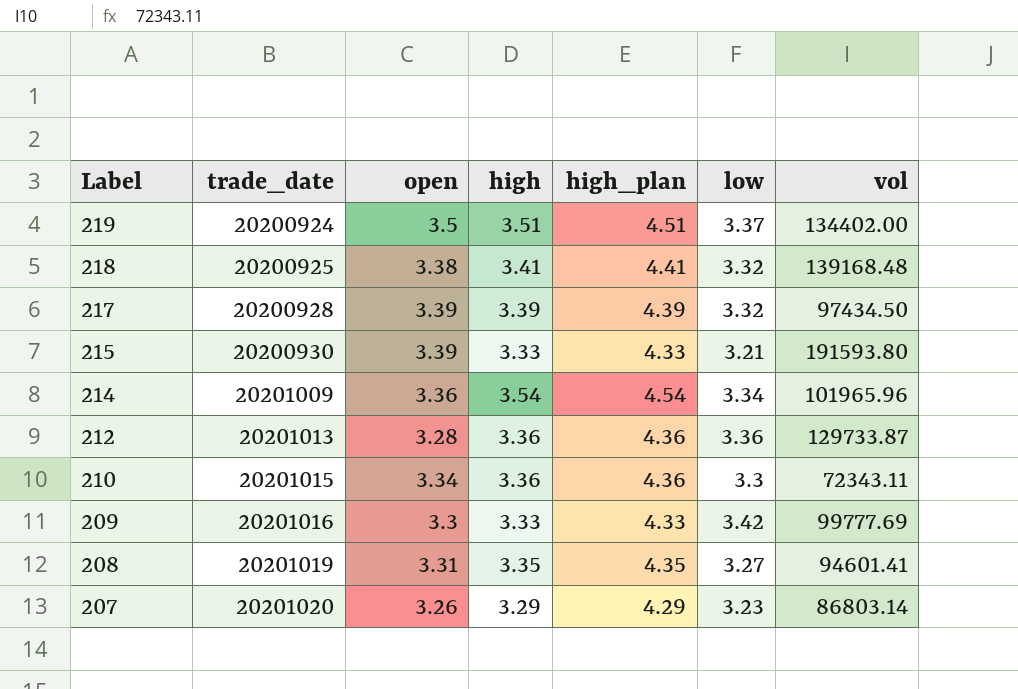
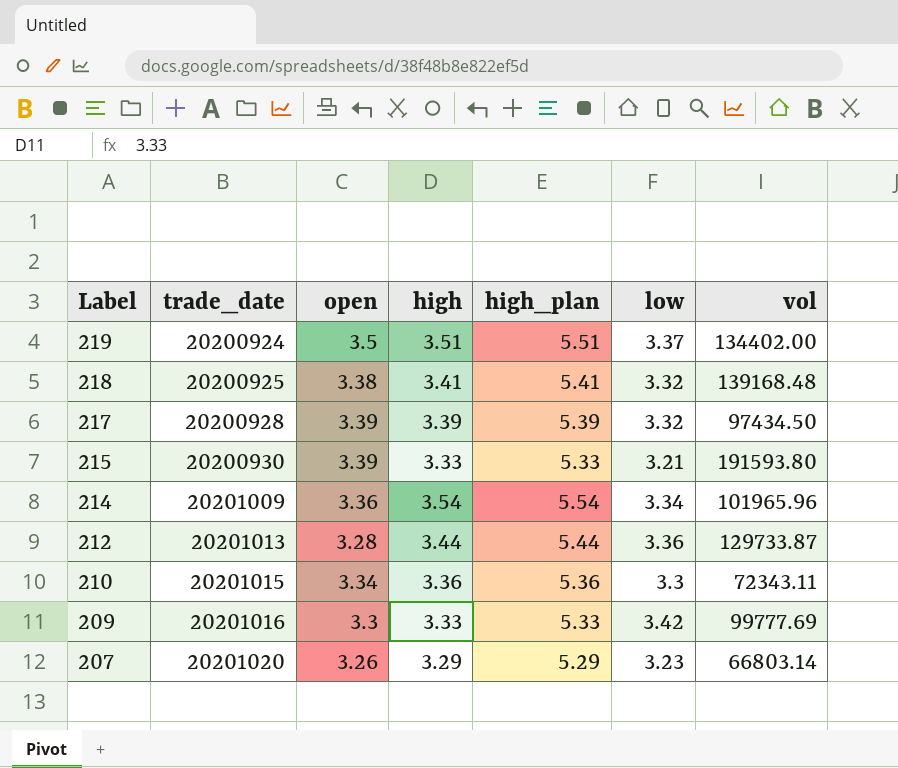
column high_plan | formula: [high] + 1 -> [high] + 2
row 208: 20201019 | 3.31 | 3.35 | 4.35 | 3.27 | 94601.41 -> none
212 | high: 3.36 -> 3.44
207 | vol: 86803.14 -> 66803.14

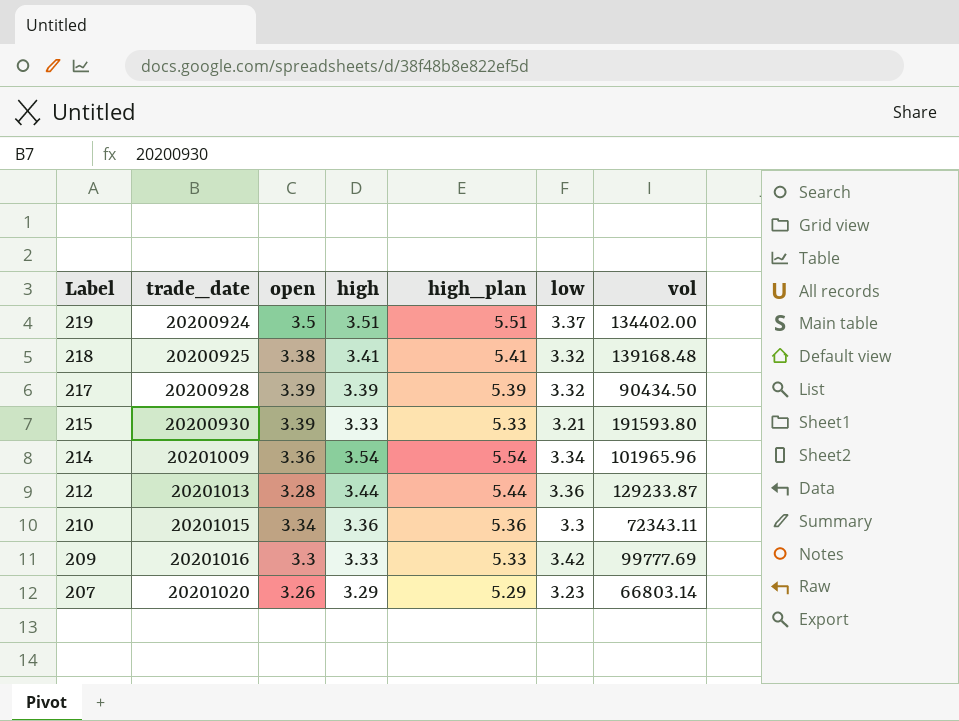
217 | vol: 97434.50 -> 90434.50
212 | vol: 129733.87 -> 129233.87

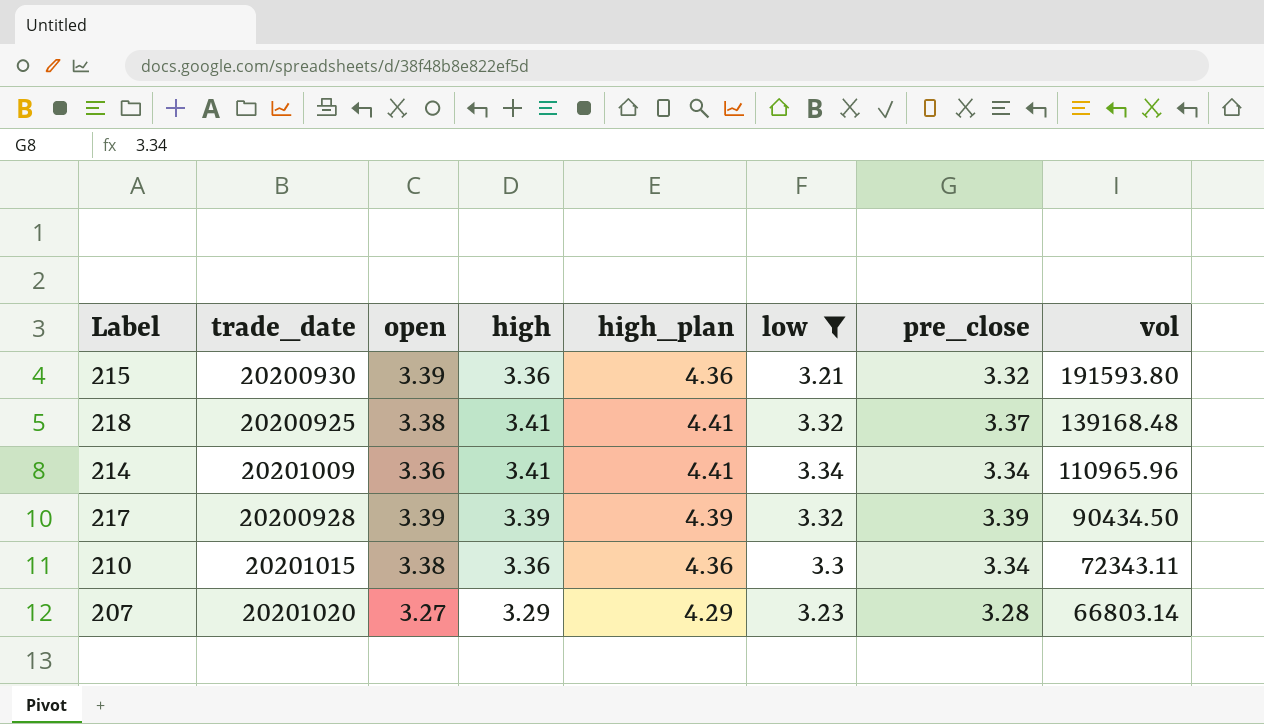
filter: none -> low <= 3.34
row order: Label descending -> vol descending
column high_plan | formula: [high] + 2 -> [high] + 1
column pre_close | position: none -> 7
215 | high: 3.33 -> 3.36
214 | high: 3.54 -> 3.41
214 | vol: 101965.96 -> 110965.96
210 | open: 3.34 -> 3.38
207 | open: 3.26 -> 3.27

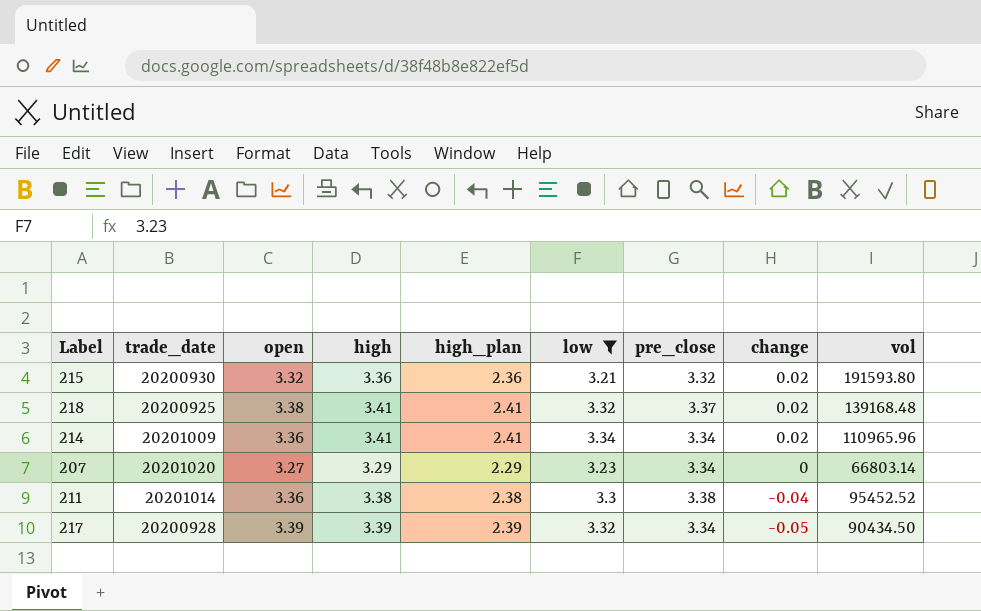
row order: vol descending -> change descending
column high_plan | formula: [high] + 1 -> [high] - 1
column change | position: none -> 8
row 210: 20201015 | 3.38 | 3.36 | 4.36 | 3.3 | 3.34 | 72343.11 -> none
215 | open: 3.39 -> 3.32
207 | pre_close: 3.28 -> 3.34
row 211: none -> 20201014 | 3.36 | 3.38 | 2.38 | 3.3 | 3.38 | -0.04 | 95452.52
217 | pre_close: 3.39 -> 3.34

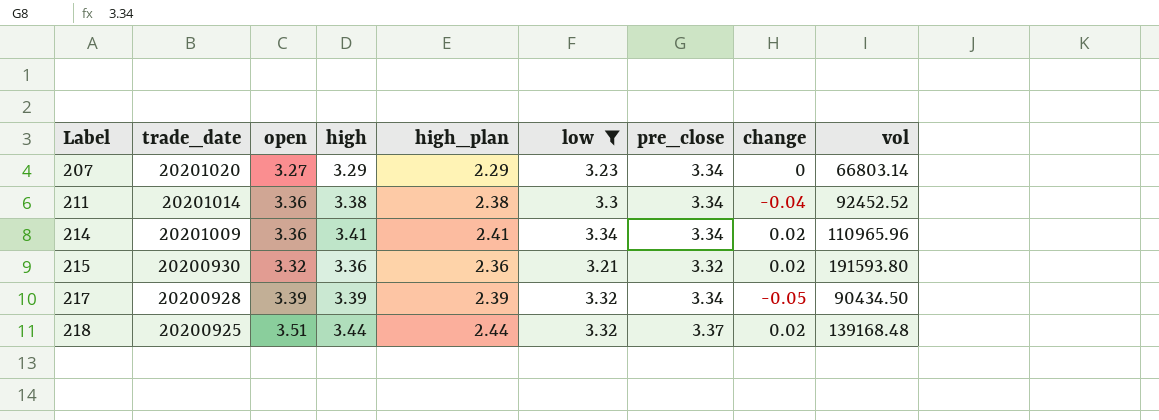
row order: change descending -> Label ascending
211 | pre_close: 3.38 -> 3.34
211 | vol: 95452.52 -> 92452.52
218 | open: 3.38 -> 3.51
218 | high: 3.41 -> 3.44
218 | high_plan: 2.41 -> 2.44

